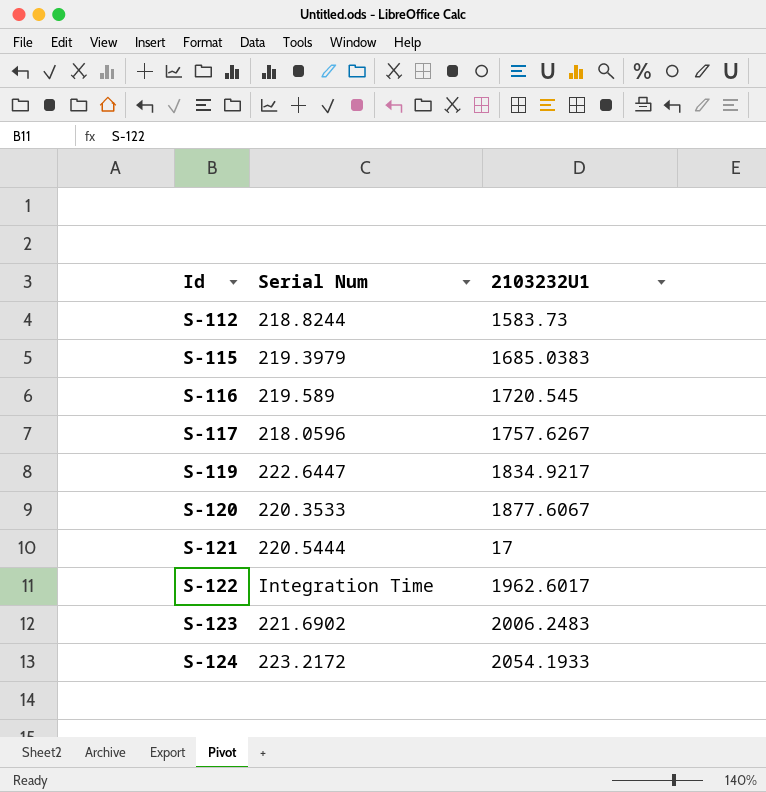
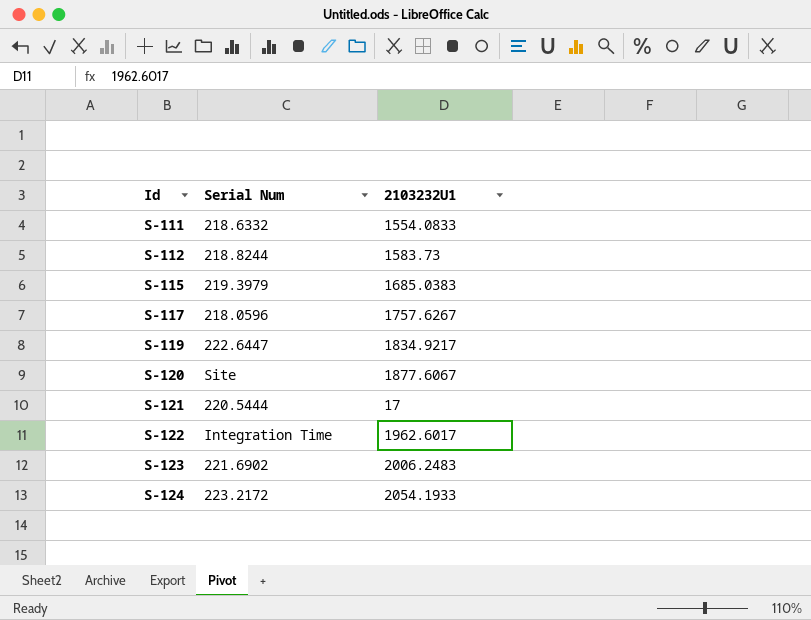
row S-116: 219.589 | 1720.545 -> none
row S-111: none -> 218.6332 | 1554.0833
S-120 | Serial Num: 220.3533 -> Site

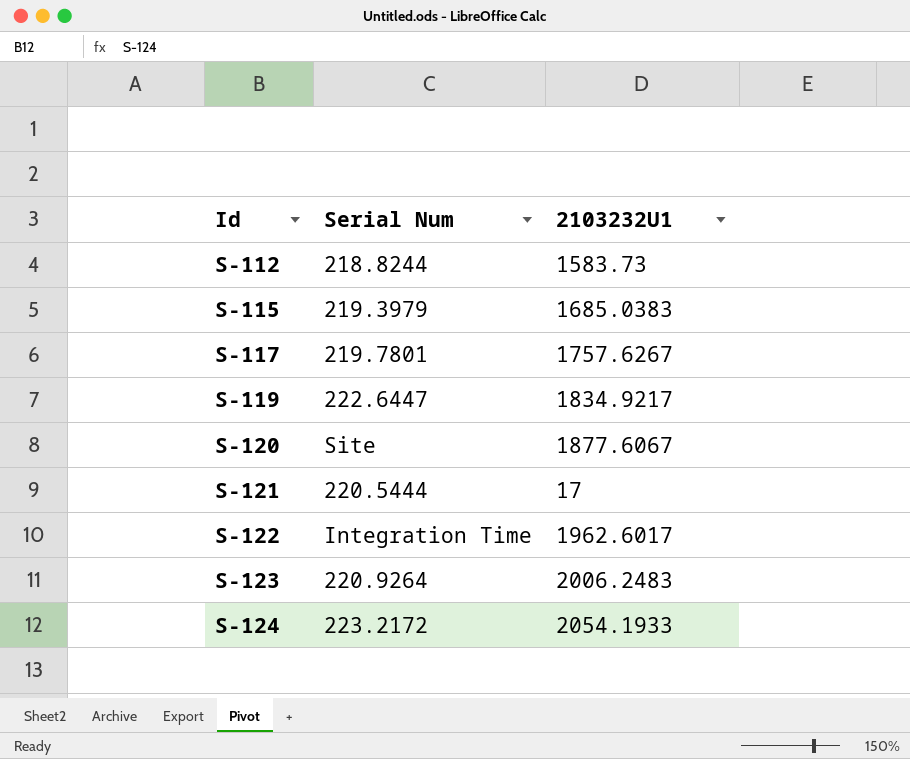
row S-111: 218.6332 | 1554.0833 -> none
S-117 | Serial Num: 218.0596 -> 219.7801
S-123 | Serial Num: 221.6902 -> 220.9264

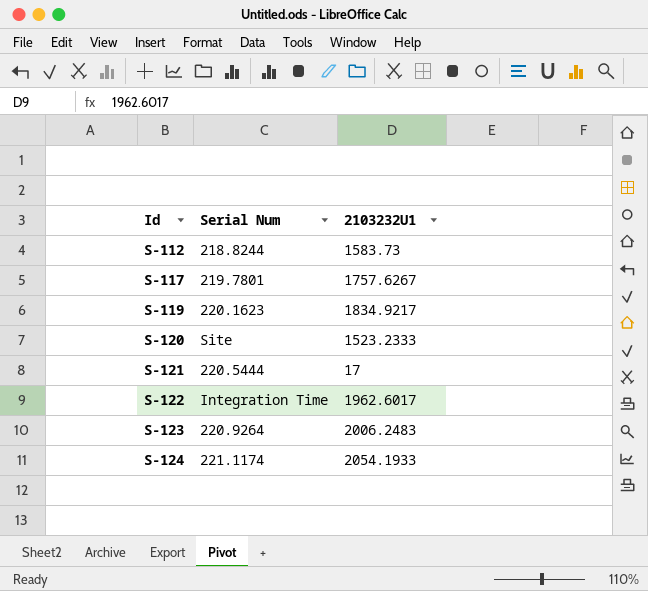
row S-115: 219.3979 | 1685.0383 -> none
S-119 | Serial Num: 222.6447 -> 220.1623
S-120 | 2103232U1: 1877.6067 -> 1523.2333
S-124 | Serial Num: 223.2172 -> 221.1174

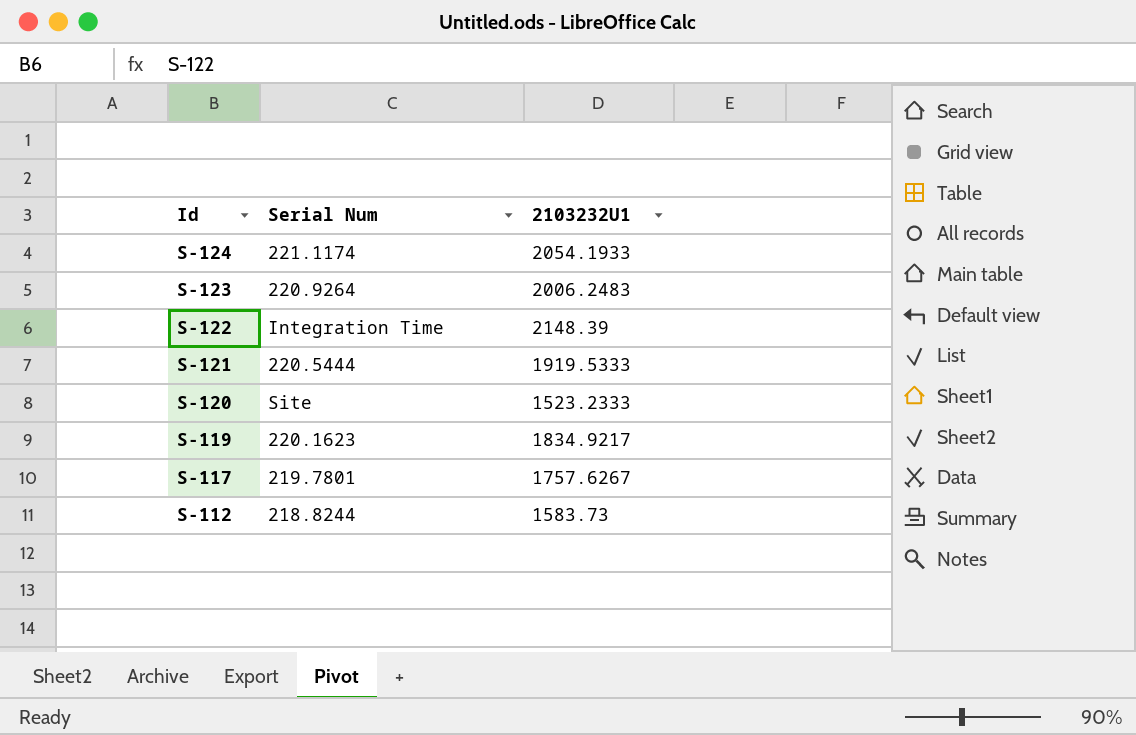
row order: Id ascending -> Id descending
S-122 | 2103232U1: 1962.6017 -> 2148.39
S-121 | 2103232U1: 17 -> 1919.5333

